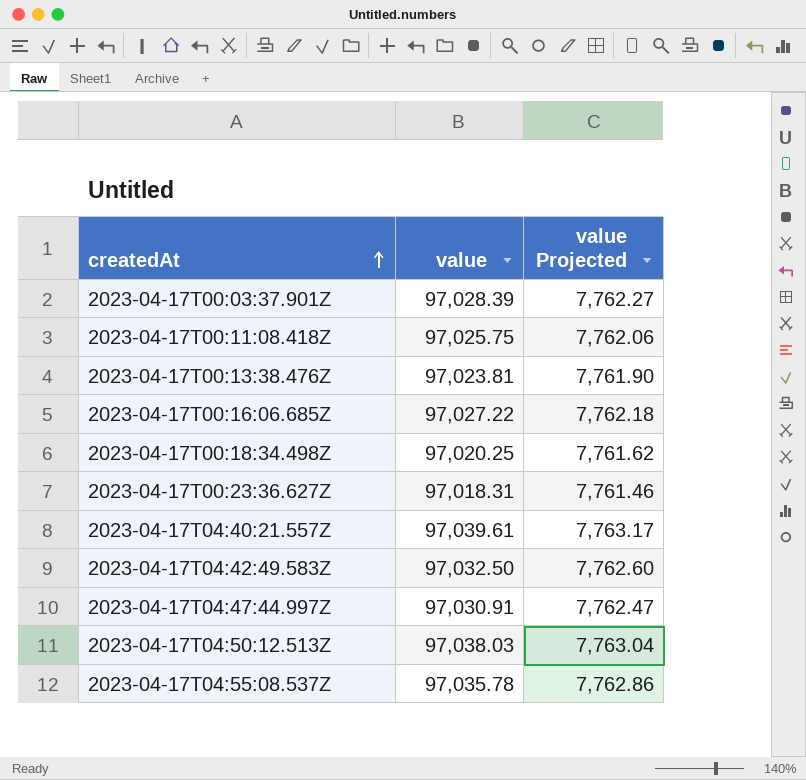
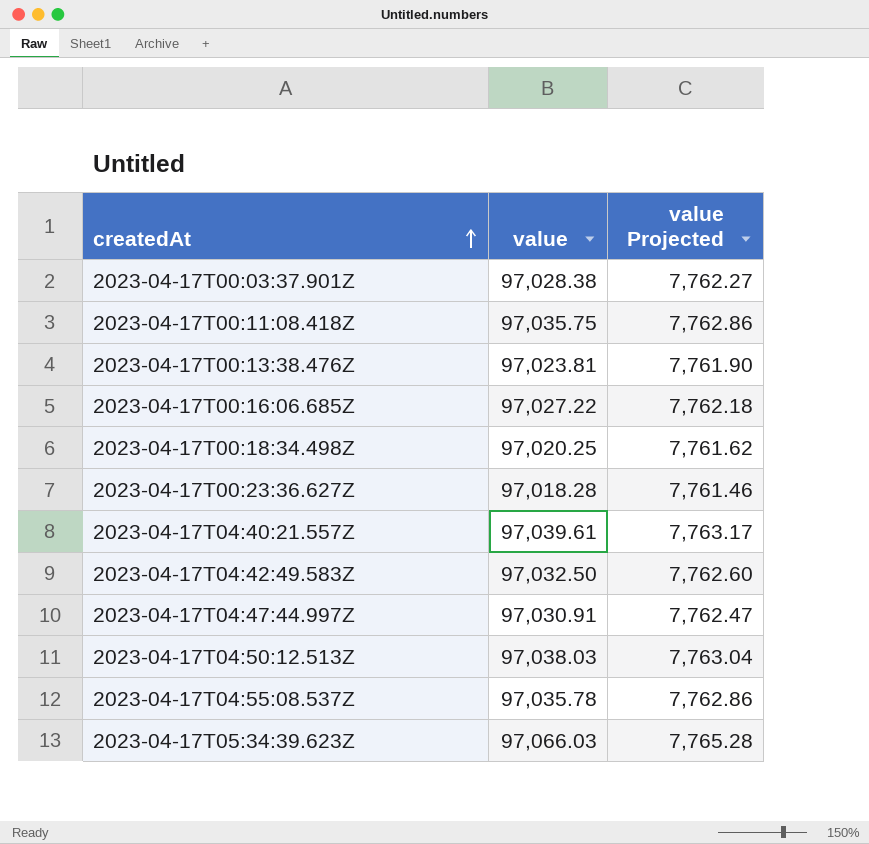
2023-04-17T00:03:37.901Z | value: 97,028.39 -> 97,028.38
2023-04-17T00:11:08.418Z | value: 97,025.75 -> 97,035.75
2023-04-17T00:11:08.418Z | value Projected: 7,762.06 -> 7,762.86
2023-04-17T00:23:36.627Z | value: 97,018.31 -> 97,018.28
row 2023-04-17T05:34:39.623Z: none -> 97,066.03 | 7,765.28

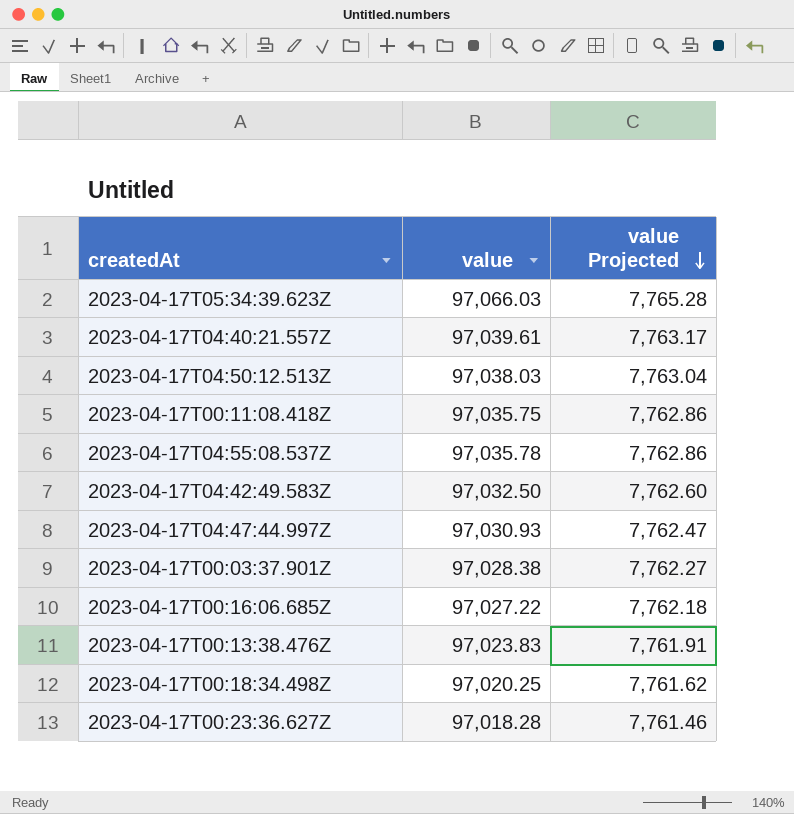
row order: createdAt ascending -> value Projected descending
2023-04-17T04:47:44.997Z | value: 97,030.91 -> 97,030.93
2023-04-17T00:13:38.476Z | value: 97,023.81 -> 97,023.83
2023-04-17T00:13:38.476Z | value Projected: 7,761.90 -> 7,761.91

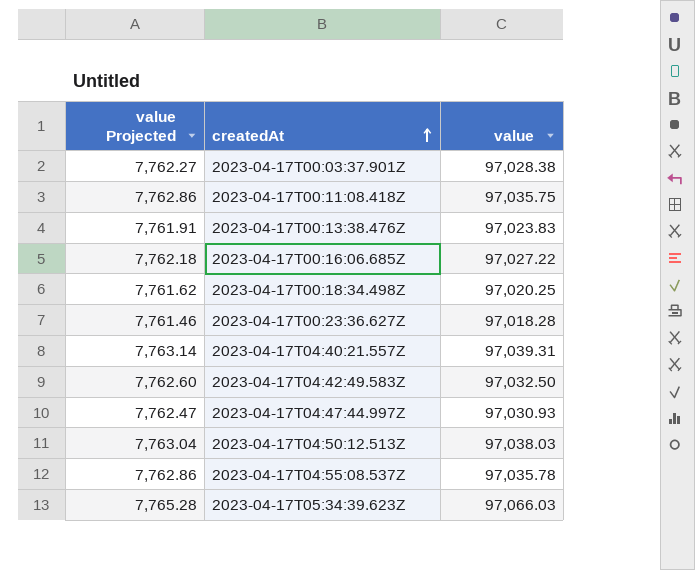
row order: value Projected descending -> createdAt ascending
column value Projected | position: 3 -> 1
2023-04-17T04:40:21.557Z | value Projected: 7,763.17 -> 7,763.14
2023-04-17T04:40:21.557Z | value: 97,039.61 -> 97,039.31

